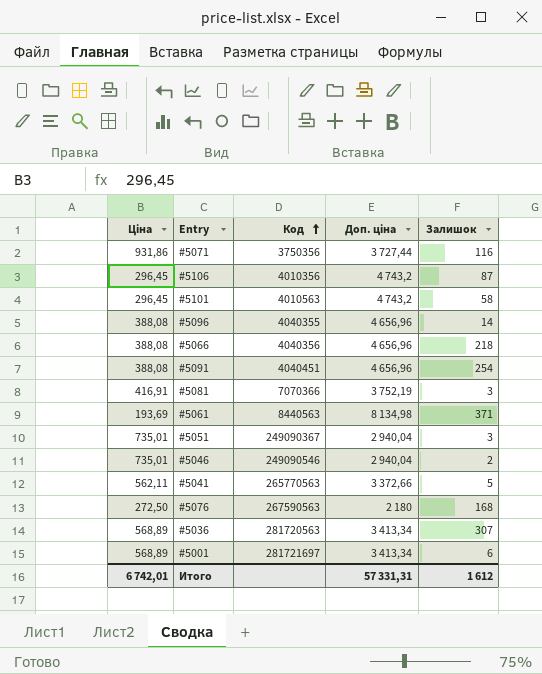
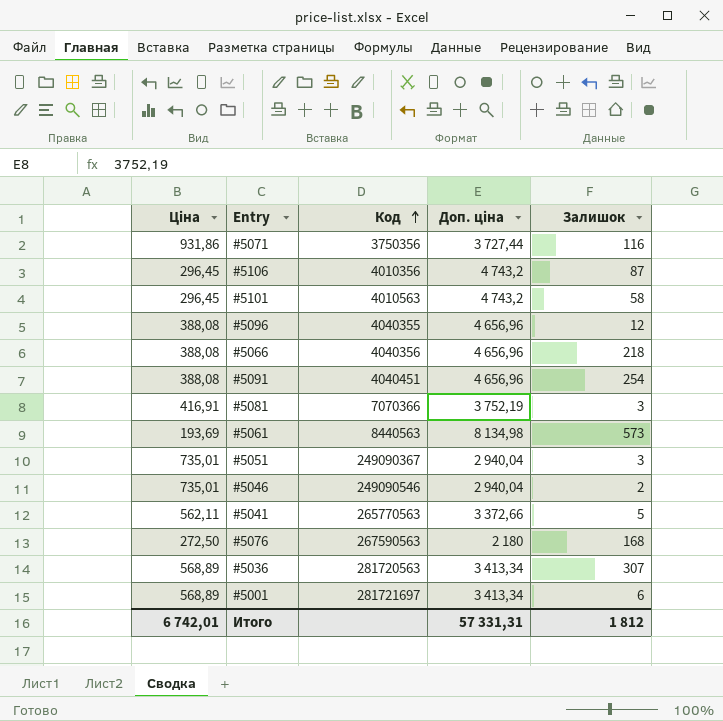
#5096 | Залишок: 14 -> 12
#5061 | Залишок: 371 -> 573
Итого | Залишок: 1 612 -> 1 812

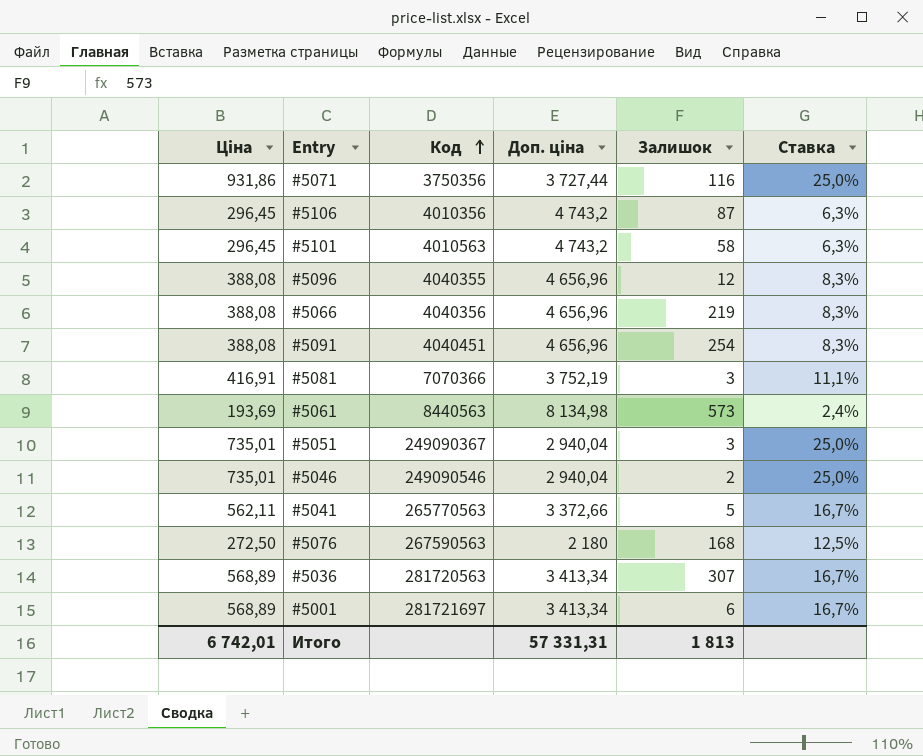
column Ставка | formula: none -> [Ціна] / [Доп. ціна]
#5066 | Залишок: 218 -> 219
Итого | Залишок: 1 812 -> 1 813

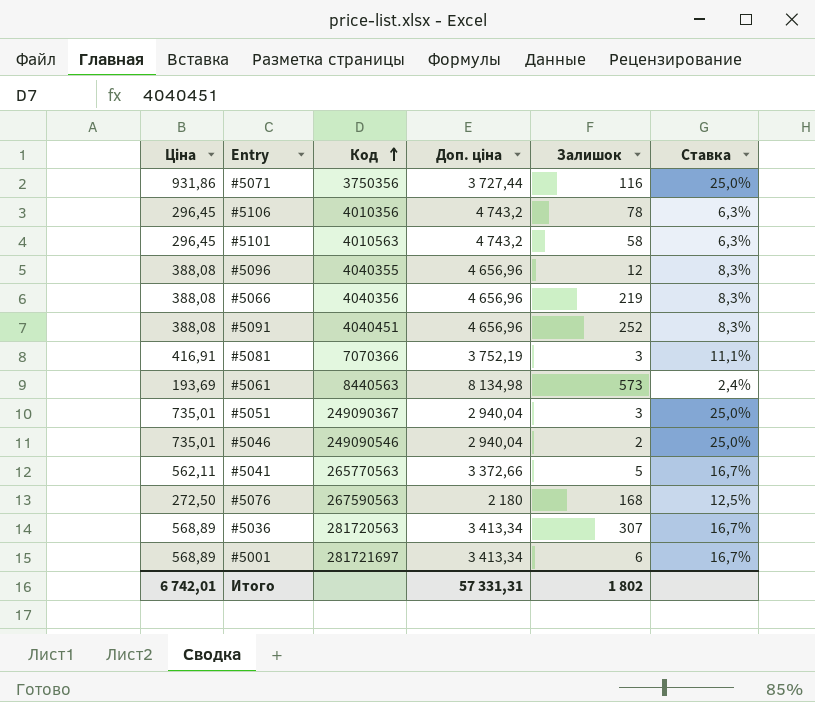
#5106 | Залишок: 87 -> 78
#5091 | Залишок: 254 -> 252
Итого | Залишок: 1 813 -> 1 802

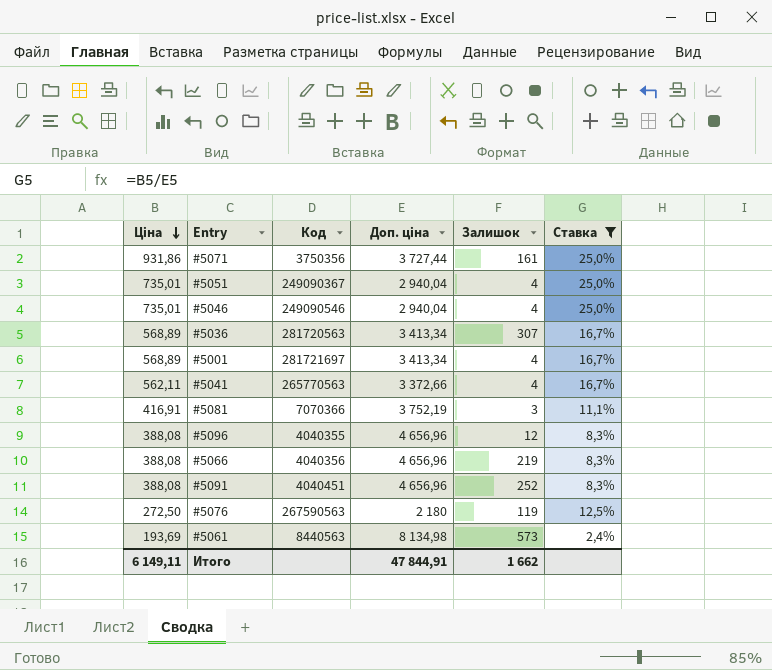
filter: none -> Ставка != 6,3%
row order: Код ascending -> Ціна descending
#5071 | Залишок: 116 -> 161
#5051 | Залишок: 3 -> 4
#5046 | Залишок: 2 -> 4
#5001 | Залишок: 6 -> 4
#5041 | Залишок: 5 -> 4
#5076 | Залишок: 168 -> 119
Итого | Ціна: 6 742,01 -> 6 149,11
Итого | Доп. ціна: 57 331,31 -> 47 844,91
Итого | Залишок: 1 802 -> 1 662

